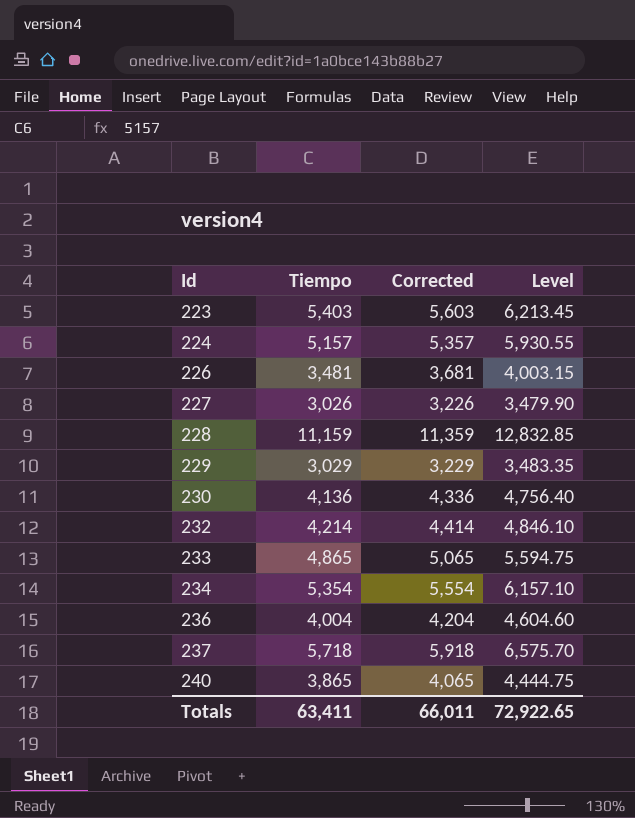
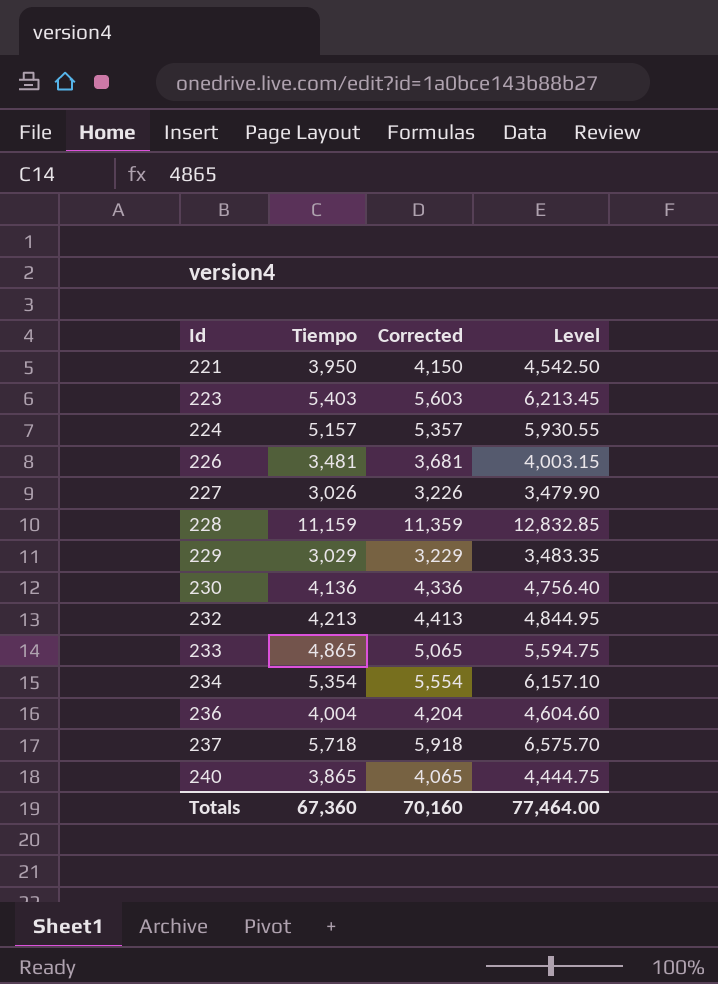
row 221: none -> 3,950 | 4,150 | 4,542.50
232 | Tiempo: 4,214 -> 4,213
232 | Corrected: 4,414 -> 4,413
232 | Level: 4,846.10 -> 4,844.95
Totals | Tiempo: 63,411 -> 67,360
Totals | Corrected: 66,011 -> 70,160
Totals | Level: 72,922.65 -> 77,464.00

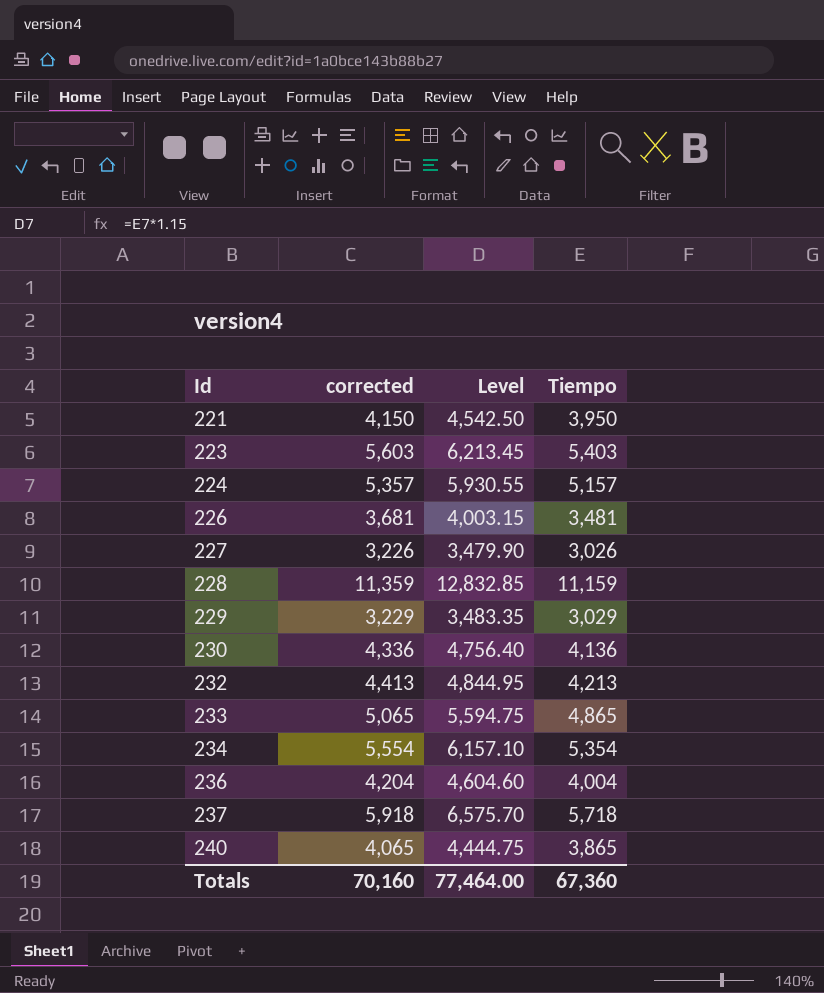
column name: Corrected -> corrected
column Tiempo | position: 2 -> 4

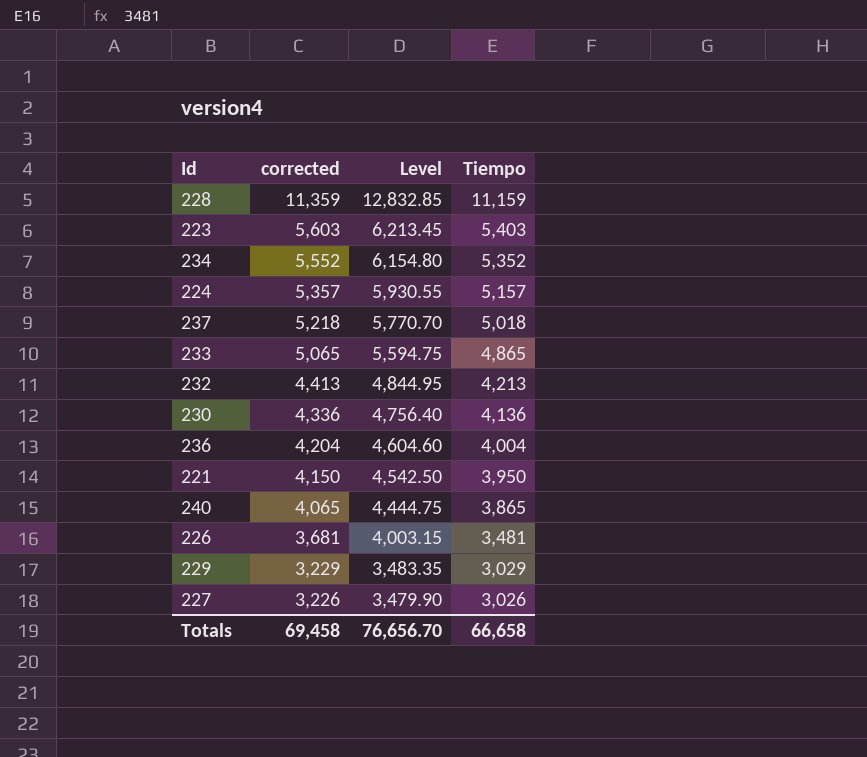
row order: Id ascending -> corrected descending
234 | corrected: 5,554 -> 5,552
234 | Level: 6,157.10 -> 6,154.80
234 | Tiempo: 5,354 -> 5,352
237 | corrected: 5,918 -> 5,218
237 | Level: 6,575.70 -> 5,770.70
237 | Tiempo: 5,718 -> 5,018
Totals | corrected: 70,160 -> 69,458
Totals | Level: 77,464.00 -> 76,656.70
Totals | Tiempo: 67,360 -> 66,658

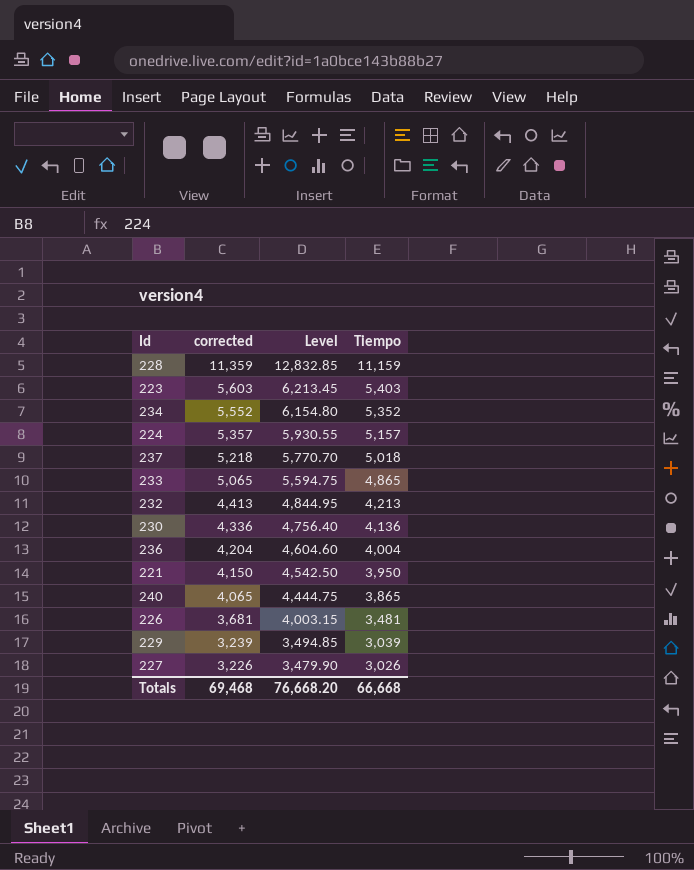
229 | corrected: 3,229 -> 3,239
229 | Level: 3,483.35 -> 3,494.85
229 | Tiempo: 3,029 -> 3,039
Totals | corrected: 69,458 -> 69,468
Totals | Level: 76,656.70 -> 76,668.20
Totals | Tiempo: 66,658 -> 66,668

